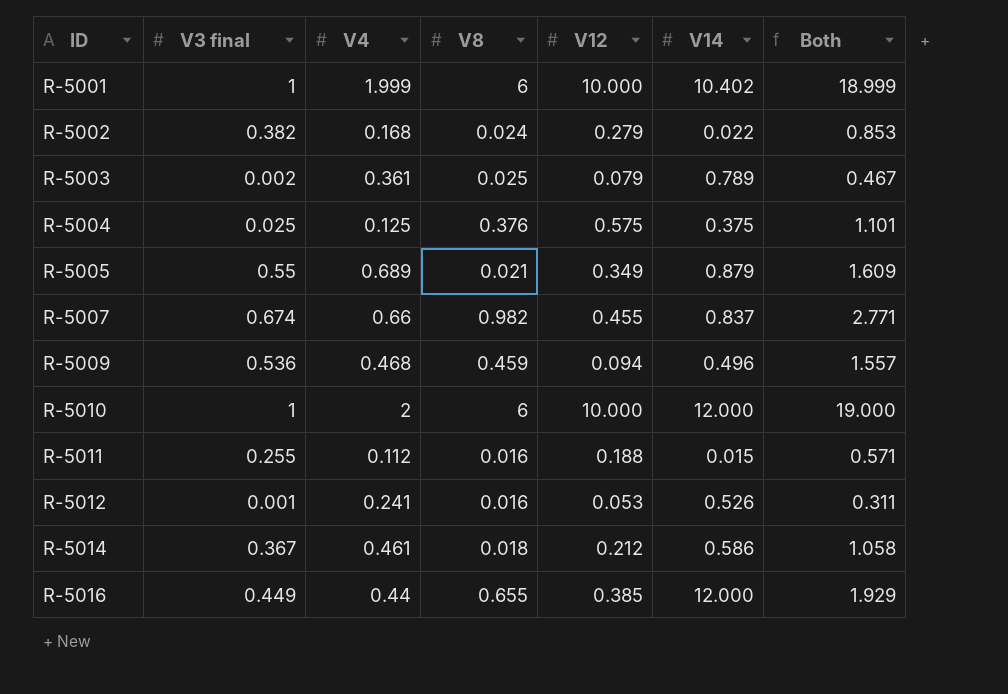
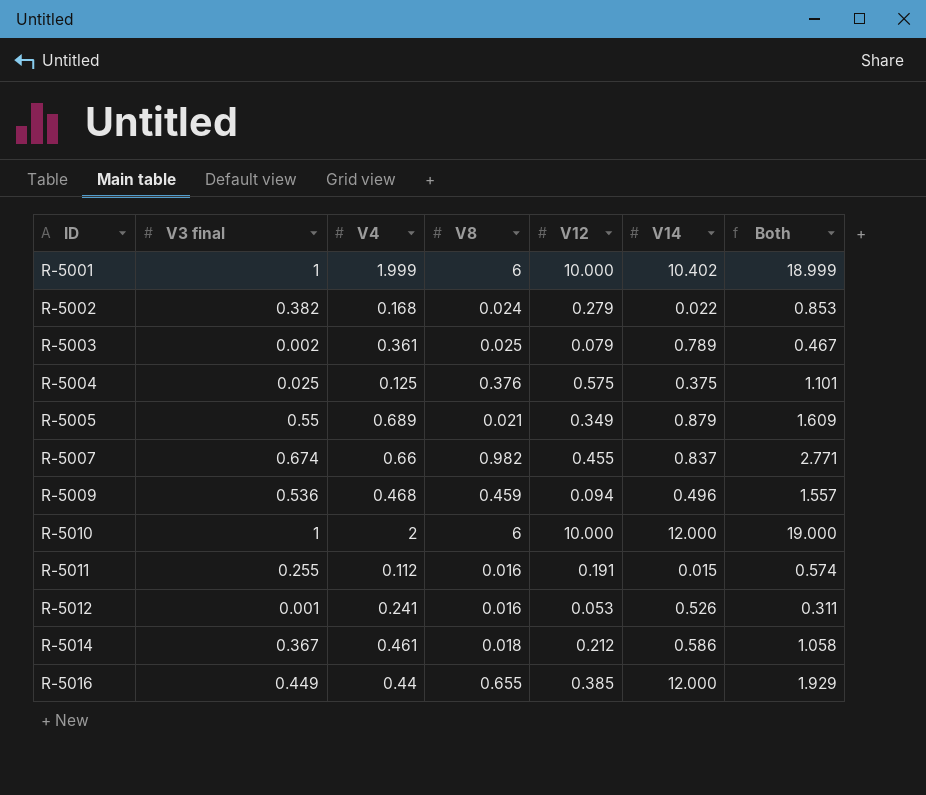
R-5011 | V12: 0.188 -> 0.191
R-5011 | Both: 0.571 -> 0.574

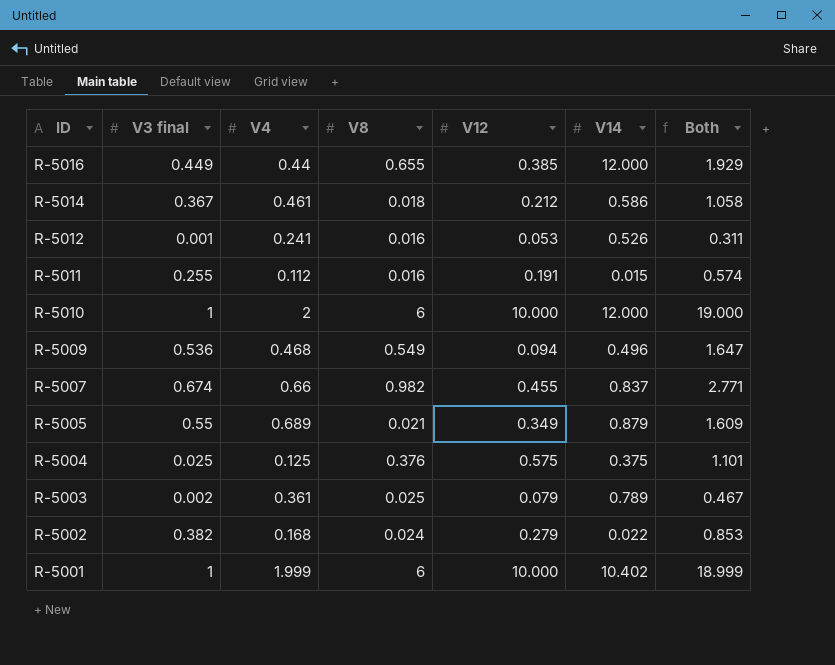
row order: ID ascending -> ID descending
R-5009 | V8: 0.459 -> 0.549
R-5009 | Both: 1.557 -> 1.647

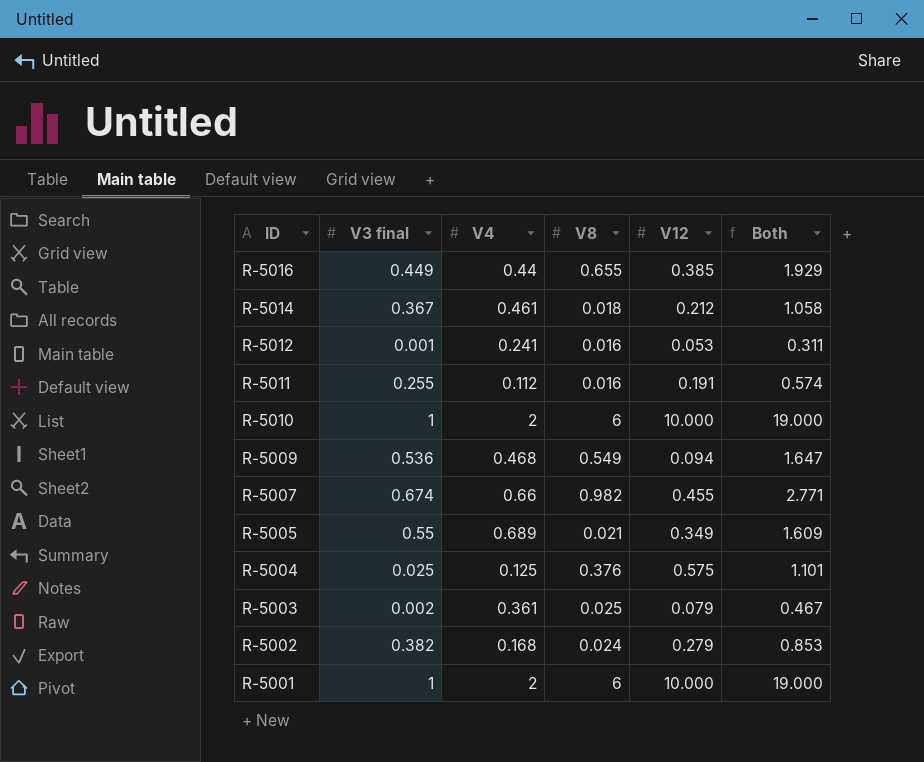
column V14 | position: 6 -> none
R-5001 | V4: 1.999 -> 2
R-5001 | Both: 18.999 -> 19.000

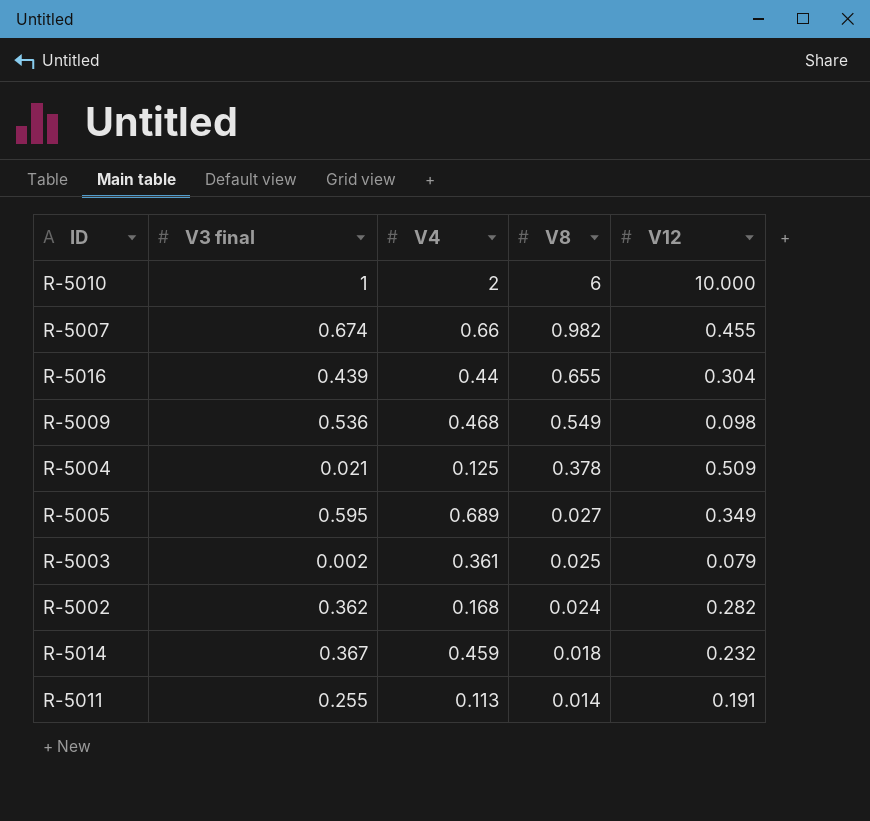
row order: ID descending -> V8 descending
column Both | formula: [V3 final] + [V4] + [V8] + [V12] -> none
row R-5012: 0.001 | 0.241 | 0.016 | 0.053 | 0.311 -> none
row R-5001: 1 | 2 | 6 | 10.000 | 19.000 -> none
R-5016 | V3 final: 0.449 -> 0.439
R-5016 | V12: 0.385 -> 0.304
R-5009 | V12: 0.094 -> 0.098
R-5004 | V3 final: 0.025 -> 0.021
R-5004 | V8: 0.376 -> 0.378
R-5004 | V12: 0.575 -> 0.509
R-5005 | V3 final: 0.55 -> 0.595
R-5005 | V8: 0.021 -> 0.027
R-5002 | V3 final: 0.382 -> 0.362
R-5002 | V12: 0.279 -> 0.282
R-5014 | V4: 0.461 -> 0.459
R-5014 | V12: 0.212 -> 0.232
R-5011 | V4: 0.112 -> 0.113
R-5011 | V8: 0.016 -> 0.014

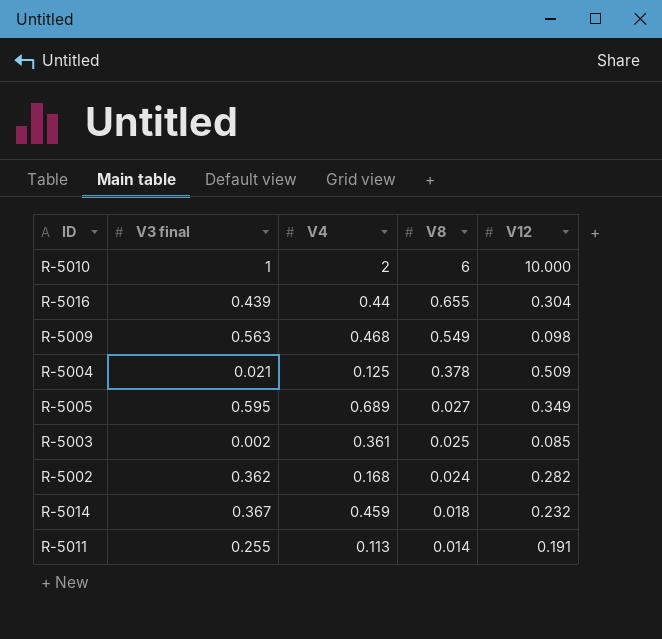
row R-5007: 0.674 | 0.66 | 0.982 | 0.455 -> none
R-5009 | V3 final: 0.536 -> 0.563
R-5003 | V12: 0.079 -> 0.085

